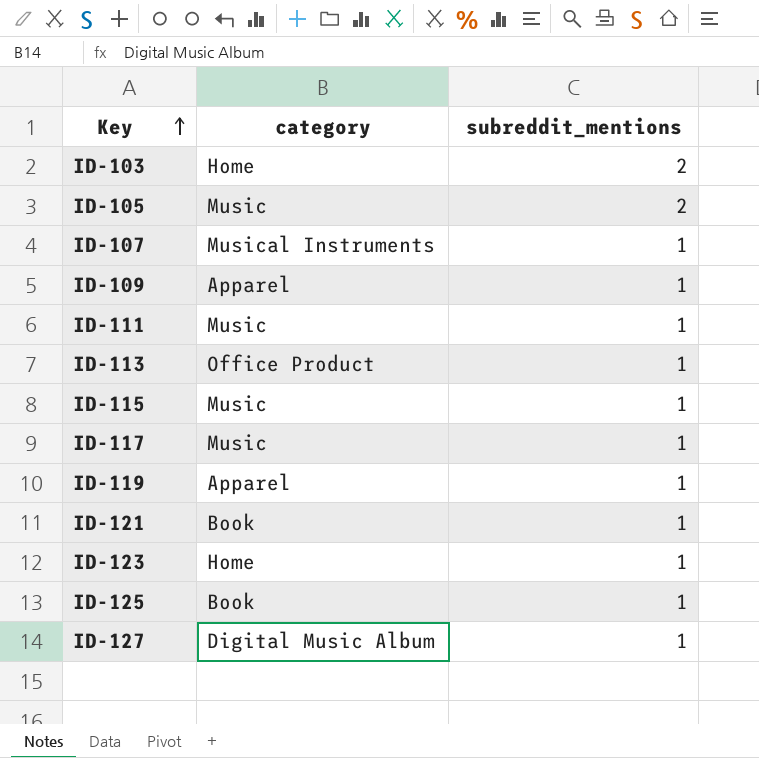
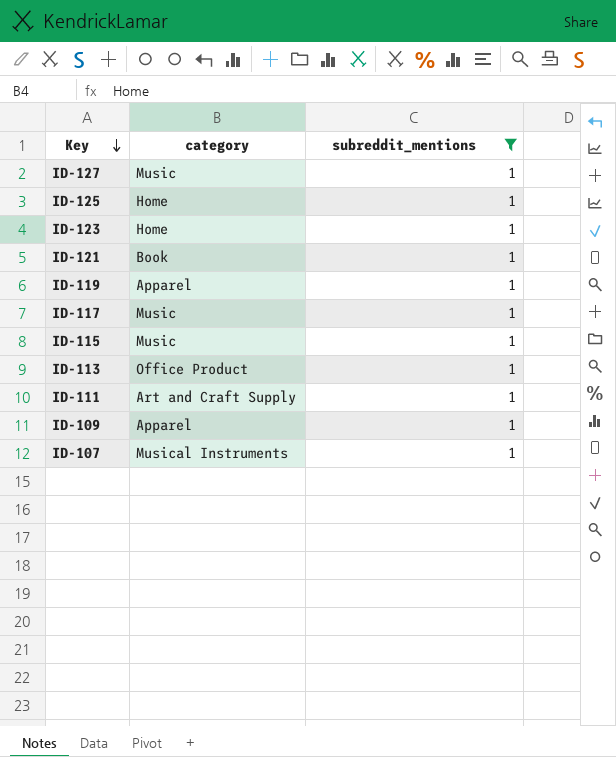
filter: none -> subreddit_mentions = 1
row order: Key ascending -> Key descending
ID-127 | category: Digital Music Album -> Music
ID-125 | category: Book -> Home
ID-111 | category: Music -> Art and Craft Supply

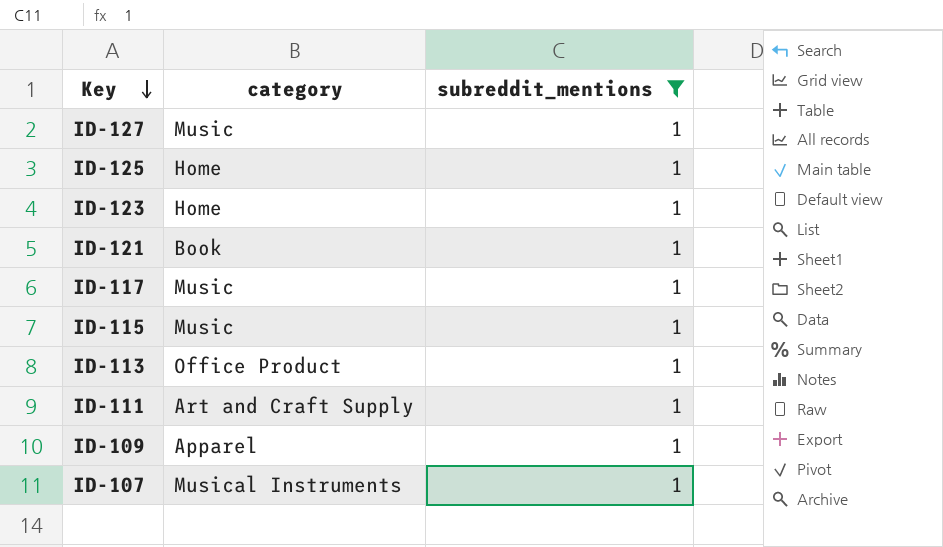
row ID-119: Apparel | 1 -> none

